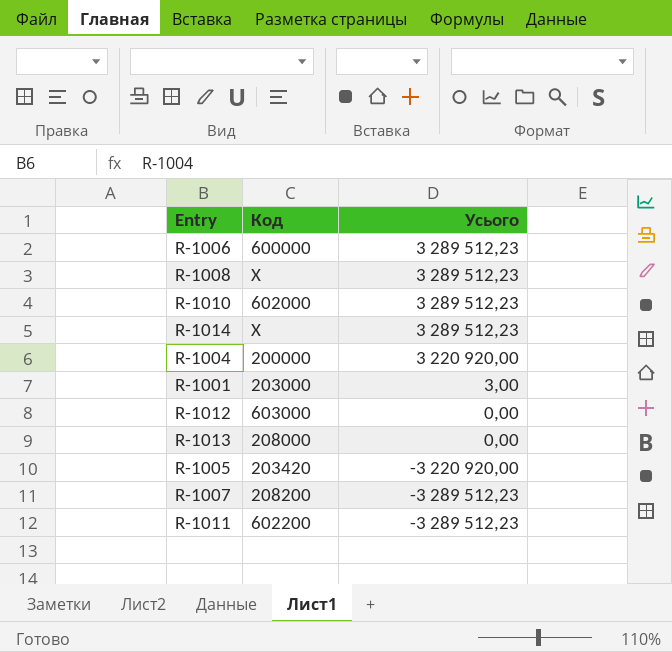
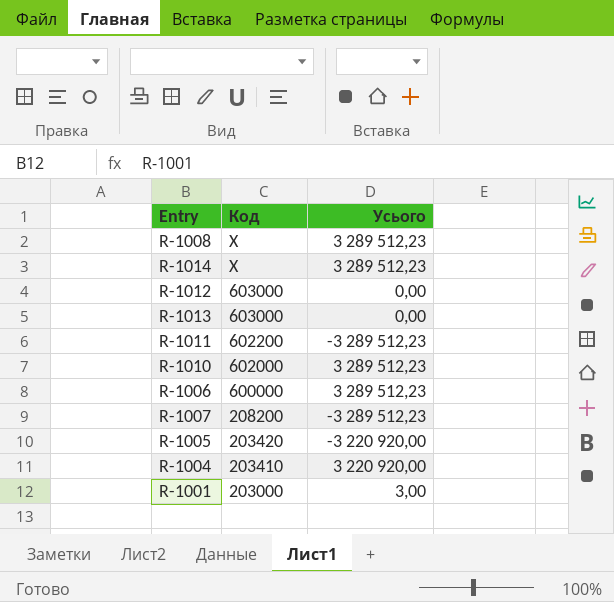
row order: Усього descending -> Код descending
R-1013 | Код: 208000 -> 603000
R-1004 | Код: 200000 -> 203410

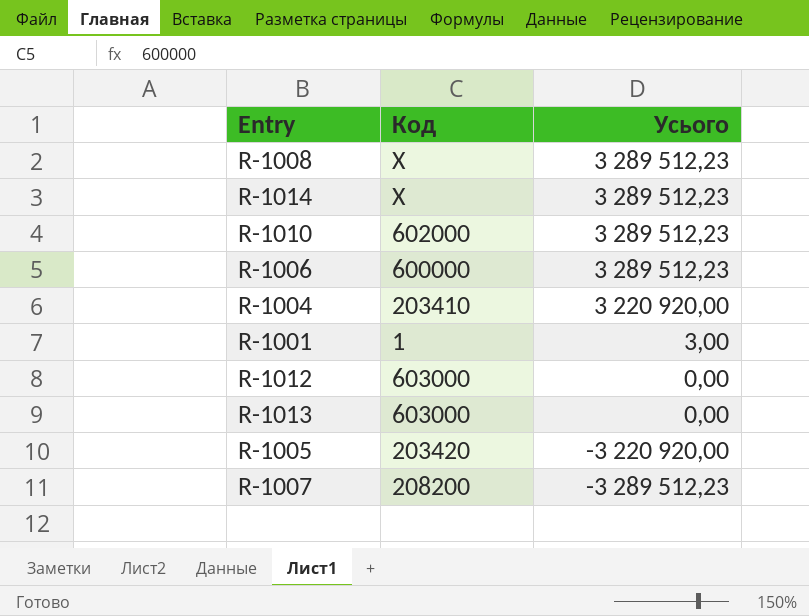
row order: Код descending -> Усього descending
row R-1011: 602200 | -3 289 512,23 -> none
R-1001 | Код: 203000 -> 1

